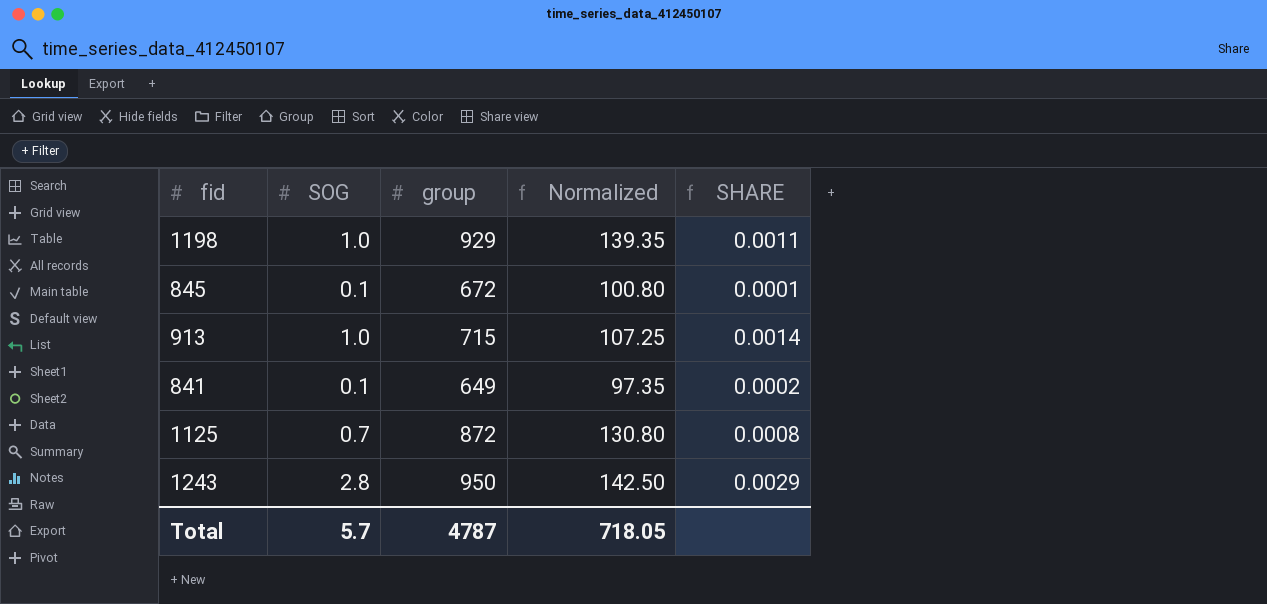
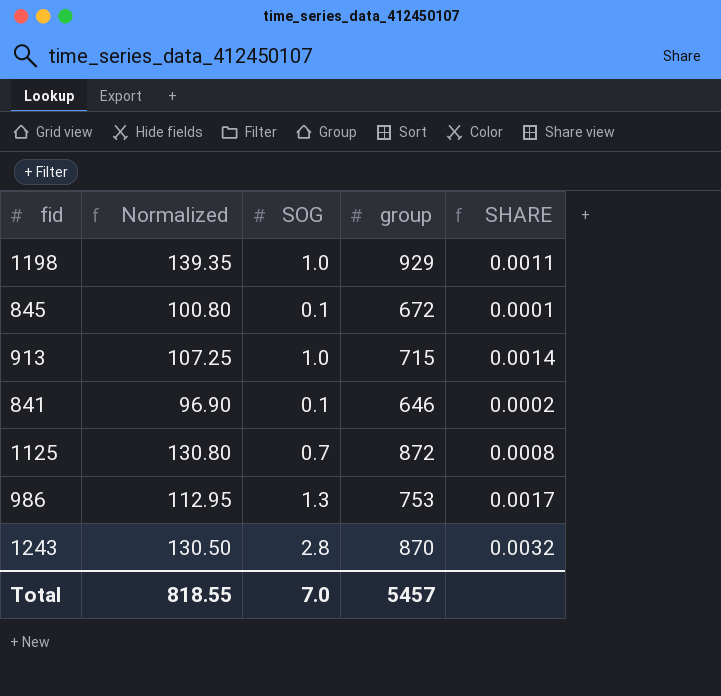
column Normalized | position: 4 -> 2
841 | Normalized: 97.35 -> 96.90
841 | group: 649 -> 646
row 986: none -> 112.95 | 1.3 | 753 | 0.0017
1243 | Normalized: 142.50 -> 130.50
1243 | group: 950 -> 870
1243 | SHARE: 0.0029 -> 0.0032
Total | Normalized: 718.05 -> 818.55
Total | SOG: 5.7 -> 7.0
Total | group: 4787 -> 5457

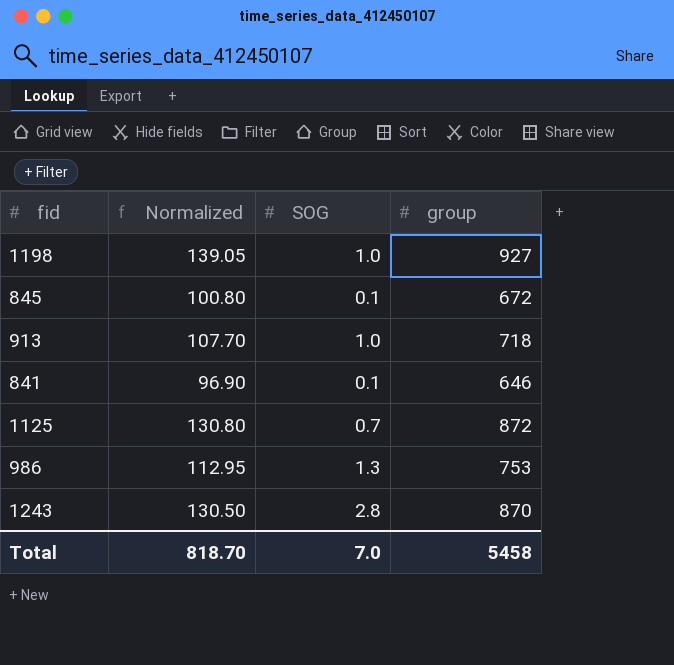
column SHARE | formula: [SOG] / [group] -> none
1198 | Normalized: 139.35 -> 139.05
1198 | group: 929 -> 927
913 | Normalized: 107.25 -> 107.70
913 | group: 715 -> 718
Total | Normalized: 818.55 -> 818.70
Total | group: 5457 -> 5458

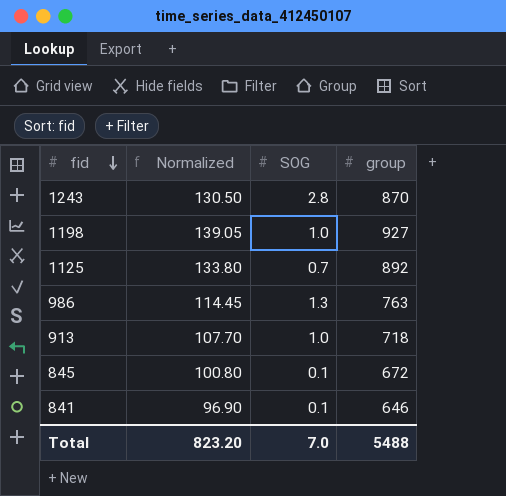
row order: none -> fid descending
1125 | Normalized: 130.80 -> 133.80
1125 | group: 872 -> 892
986 | Normalized: 112.95 -> 114.45
986 | group: 753 -> 763
Total | Normalized: 818.70 -> 823.20
Total | group: 5458 -> 5488

